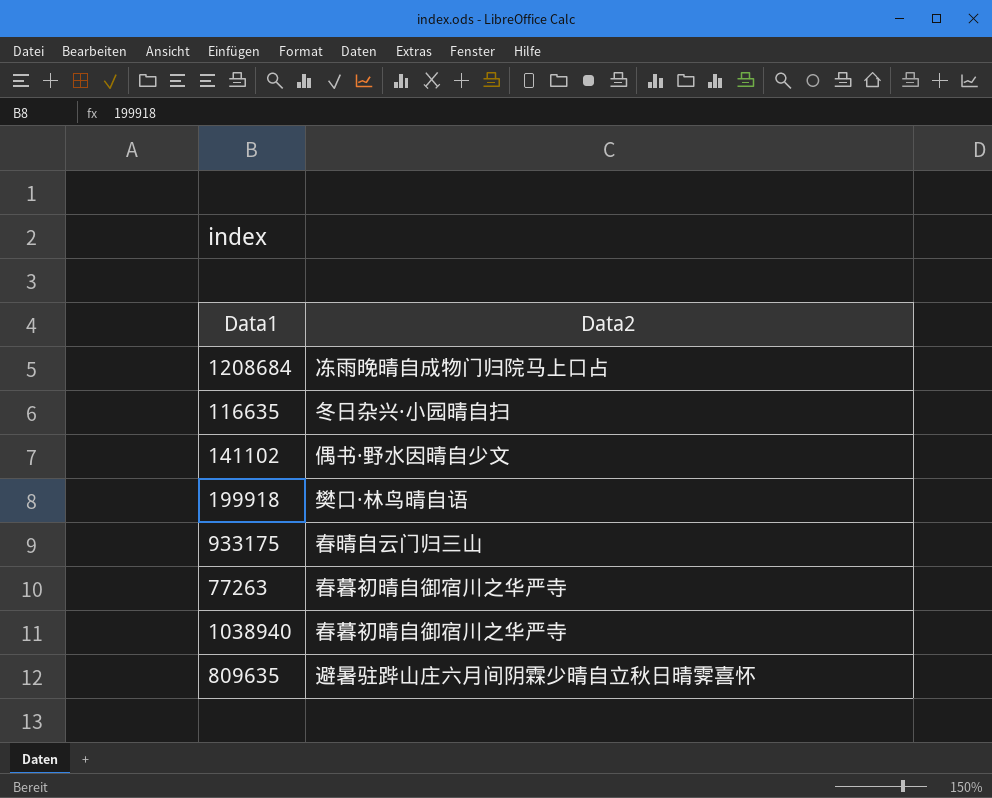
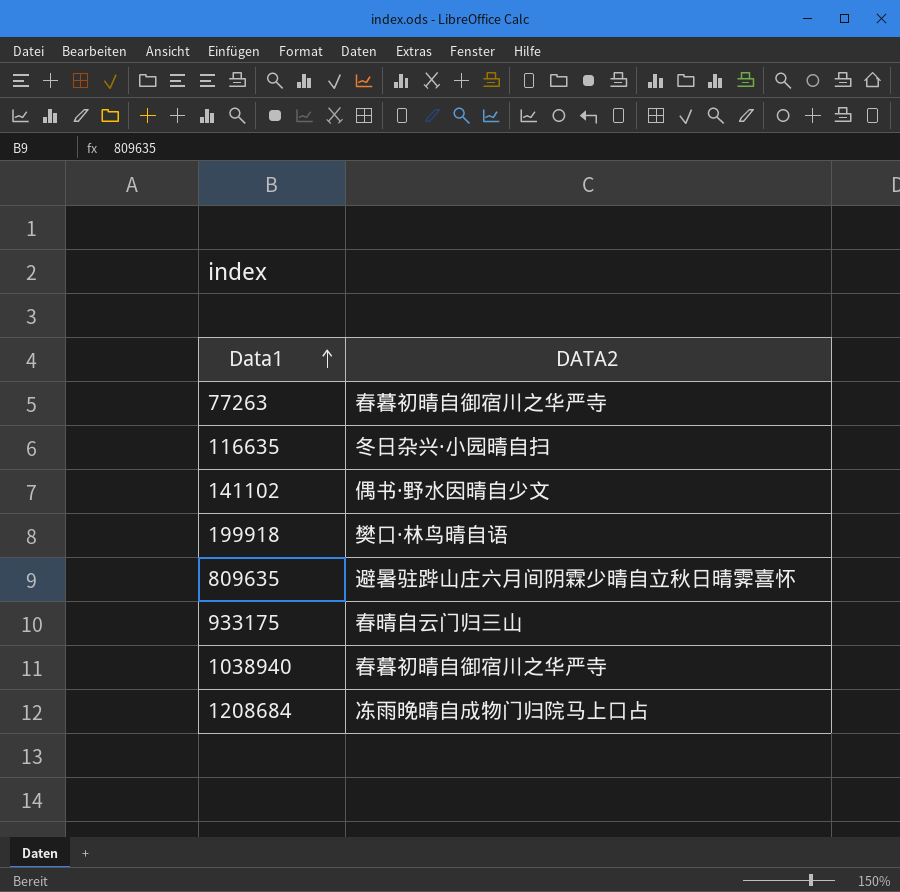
row order: none -> Data1 ascending
column name: Data2 -> DATA2

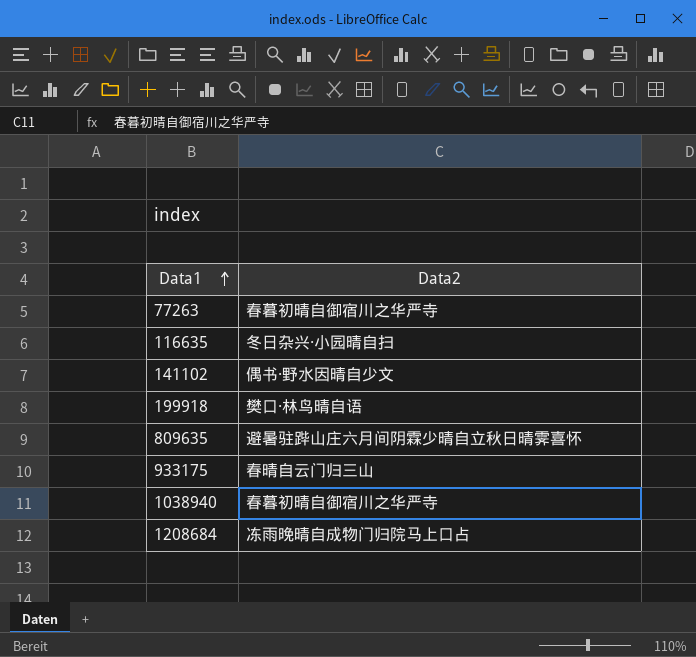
column name: DATA2 -> Data2

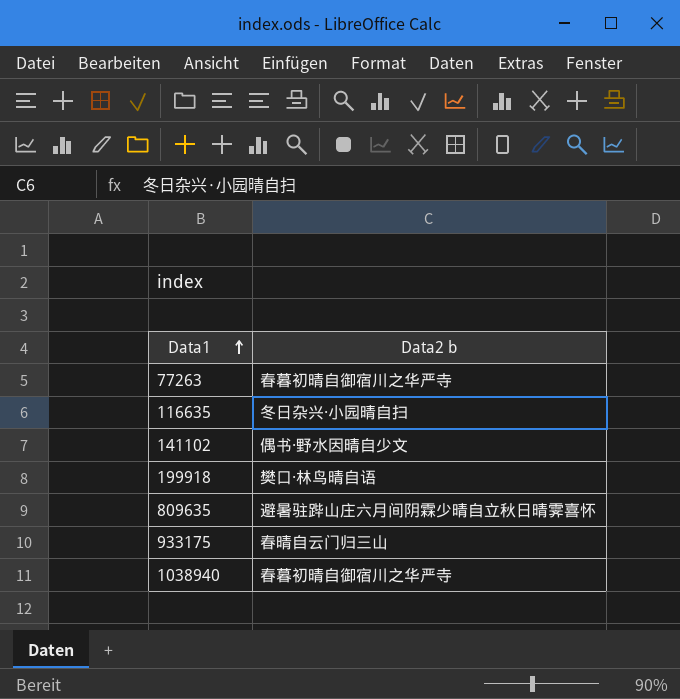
column name: Data2 -> Data2 b
row 1208684: 冻雨晚晴自成物门归院马上口占 -> none

